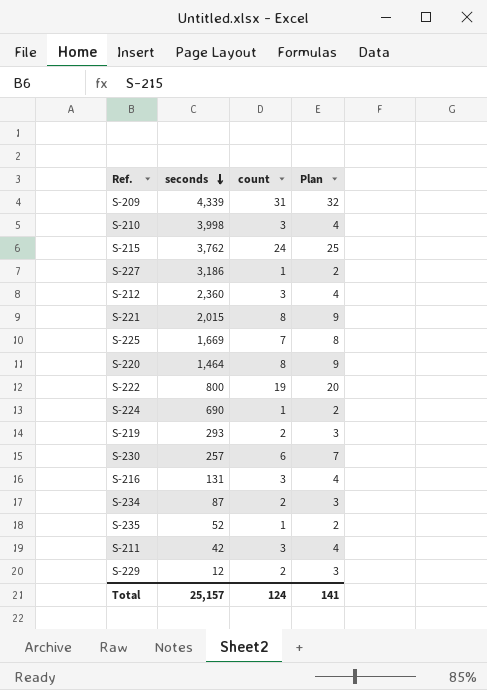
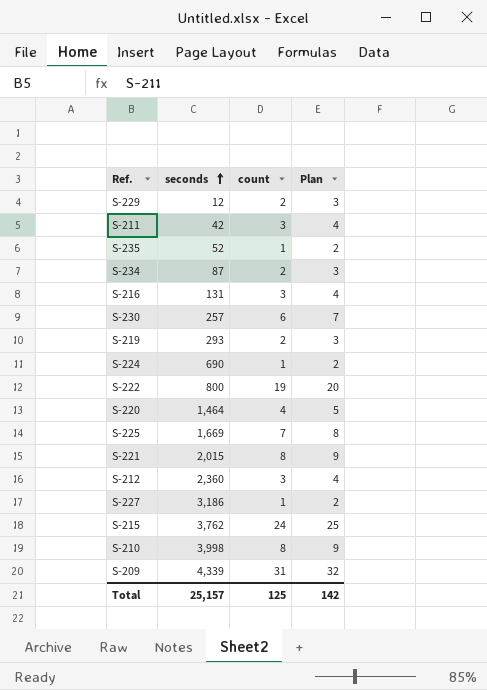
row order: seconds descending -> seconds ascending
S-220 | count: 8 -> 4
S-220 | Plan: 9 -> 5
S-210 | count: 3 -> 8
S-210 | Plan: 4 -> 9
Total | count: 124 -> 125
Total | Plan: 141 -> 142

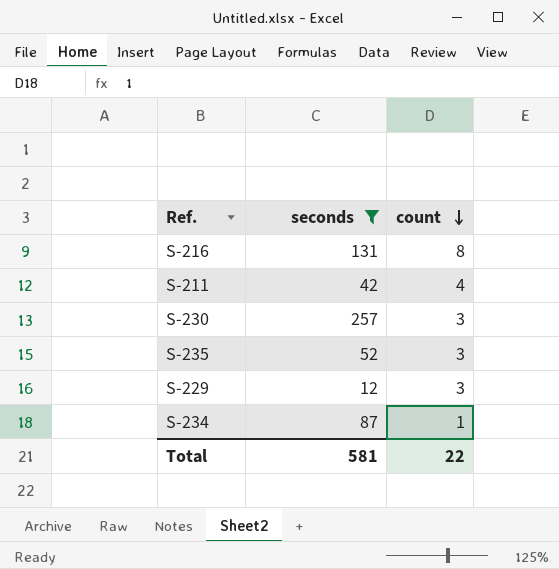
filter: none -> seconds <= 257
row order: seconds ascending -> count descending
column Plan | formula: [count] + 1 -> none
S-216 | count: 3 -> 8
S-211 | count: 3 -> 4
S-230 | count: 6 -> 3
S-235 | count: 1 -> 3
S-229 | count: 2 -> 3
S-234 | count: 2 -> 1
Total | seconds: 25,157 -> 581
Total | count: 125 -> 22

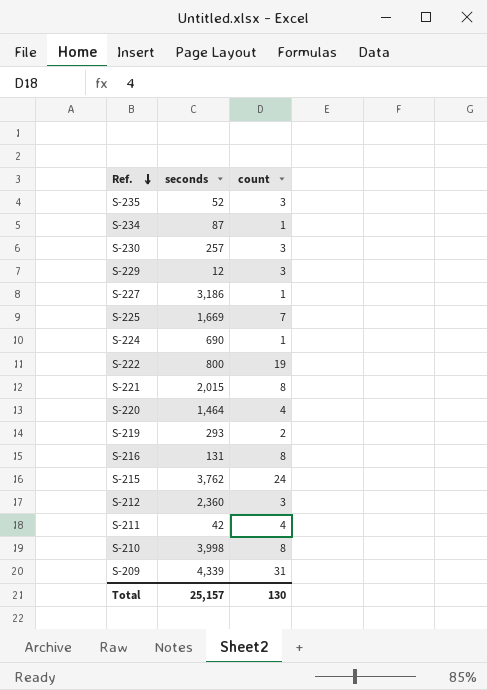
filter: seconds <= 257 -> none
row order: count descending -> Ref. descending
Total | seconds: 581 -> 25,157
Total | count: 22 -> 130

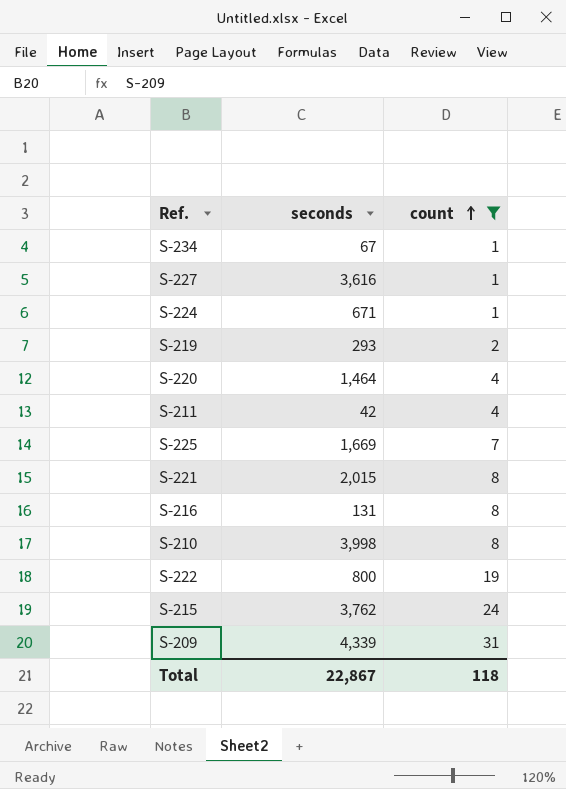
filter: none -> count != 3
row order: Ref. descending -> count ascending
S-234 | seconds: 87 -> 67
S-227 | seconds: 3,186 -> 3,616
S-224 | seconds: 690 -> 671
Total | seconds: 25,157 -> 22,867
Total | count: 130 -> 118

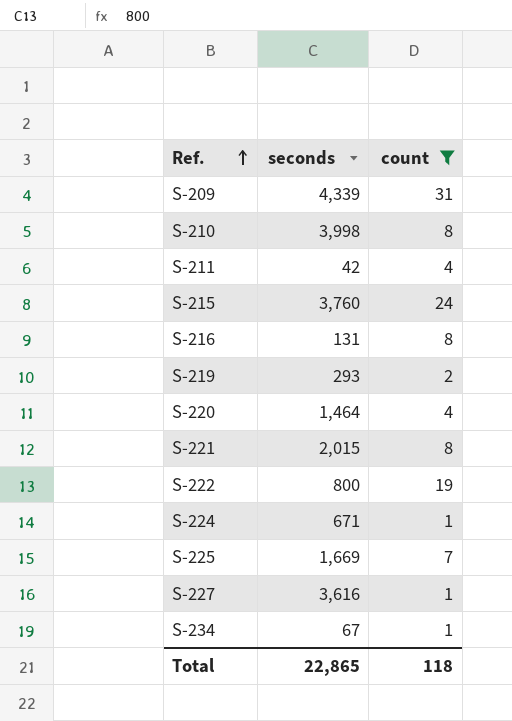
row order: count ascending -> Ref. ascending
S-215 | seconds: 3,762 -> 3,760
Total | seconds: 22,867 -> 22,865

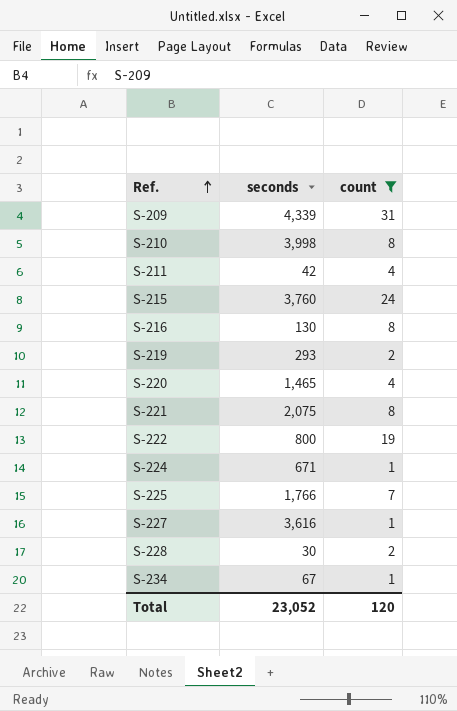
S-216 | seconds: 131 -> 130
S-220 | seconds: 1,464 -> 1,465
S-221 | seconds: 2,015 -> 2,075
S-225 | seconds: 1,669 -> 1,766
row S-228: none -> 30 | 2
Total | seconds: 22,865 -> 23,052
Total | count: 118 -> 120

